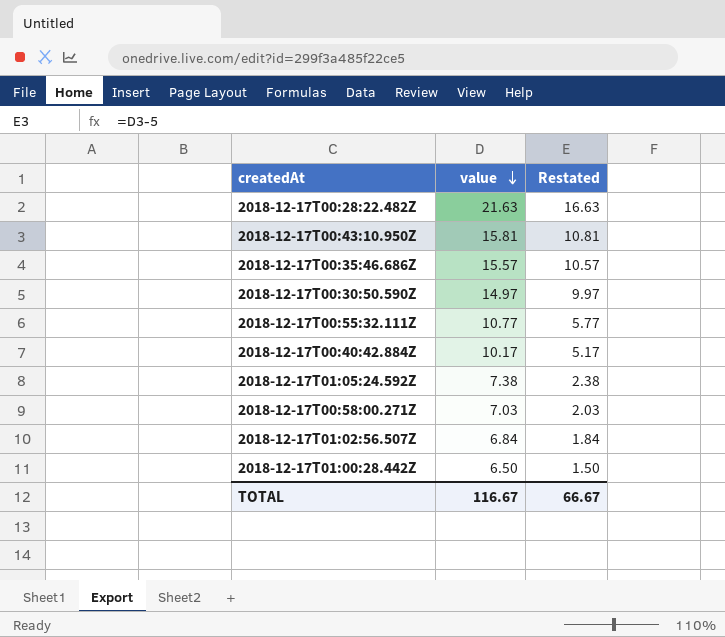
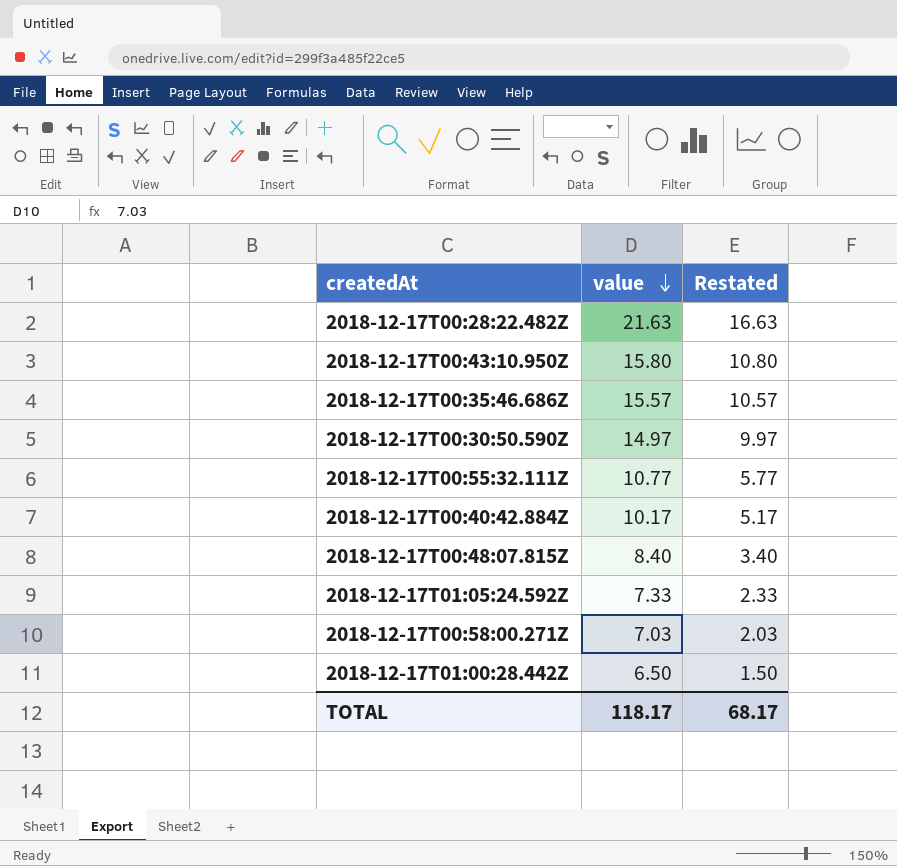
row 2018-12-17T01:02:56.507Z: 6.84 | 1.84 -> none
2018-12-17T00:43:10.950Z | value: 15.81 -> 15.80
2018-12-17T00:43:10.950Z | Restated: 10.81 -> 10.80
row 2018-12-17T00:48:07.815Z: none -> 8.40 | 3.40
2018-12-17T01:05:24.592Z | value: 7.38 -> 7.33
2018-12-17T01:05:24.592Z | Restated: 2.38 -> 2.33
TOTAL | value: 116.67 -> 118.17
TOTAL | Restated: 66.67 -> 68.17

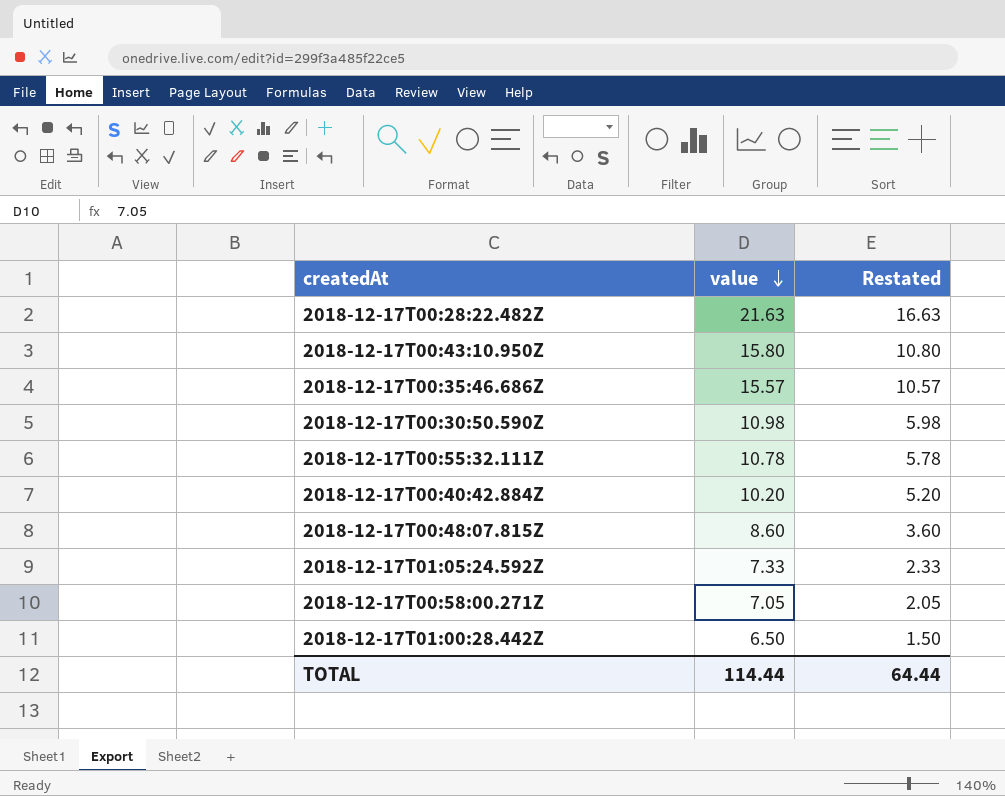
2018-12-17T00:30:50.590Z | value: 14.97 -> 10.98
2018-12-17T00:30:50.590Z | Restated: 9.97 -> 5.98
2018-12-17T00:55:32.111Z | value: 10.77 -> 10.78
2018-12-17T00:55:32.111Z | Restated: 5.77 -> 5.78
2018-12-17T00:40:42.884Z | value: 10.17 -> 10.20
2018-12-17T00:40:42.884Z | Restated: 5.17 -> 5.20
2018-12-17T00:48:07.815Z | value: 8.40 -> 8.60
2018-12-17T00:48:07.815Z | Restated: 3.40 -> 3.60
2018-12-17T00:58:00.271Z | value: 7.03 -> 7.05
2018-12-17T00:58:00.271Z | Restated: 2.03 -> 2.05
TOTAL | value: 118.17 -> 114.44
TOTAL | Restated: 68.17 -> 64.44

